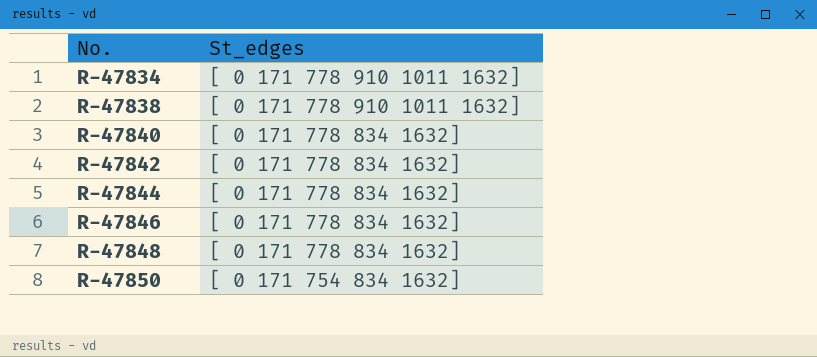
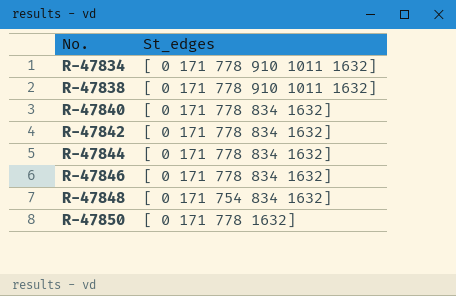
R-47848 | St_edges: [ 0 171 778 834 1632] -> [ 0 171 754 834 1632]
R-47850 | St_edges: [ 0 171 754 834 1632] -> [ 0 171 778 1632]

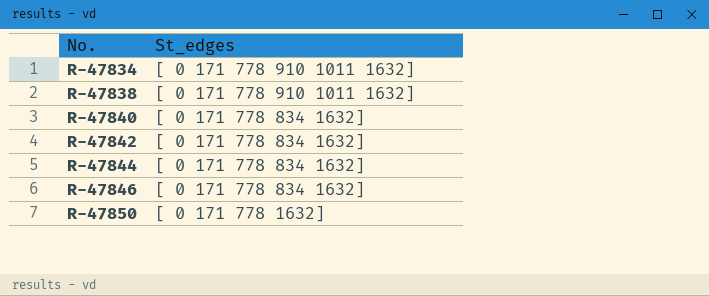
row R-47848: [ 0 171 754 834 1632] -> none

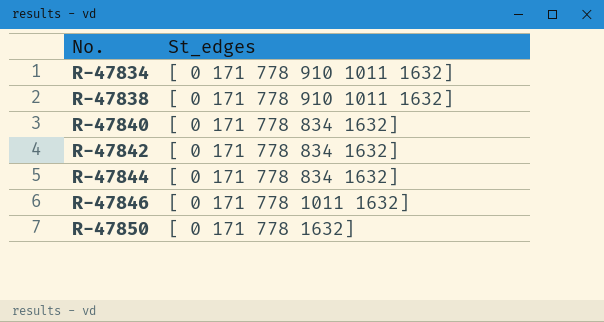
R-47846 | St_edges: [ 0 171 778 834 1632] -> [ 0 171 778 1011 1632]

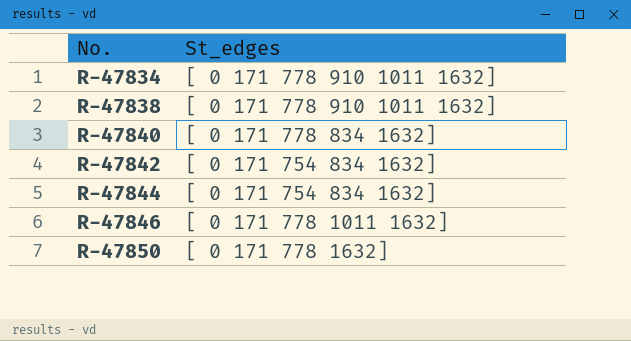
R-47842 | St_edges: [ 0 171 778 834 1632] -> [ 0 171 754 834 1632]
R-47844 | St_edges: [ 0 171 778 834 1632] -> [ 0 171 754 834 1632]

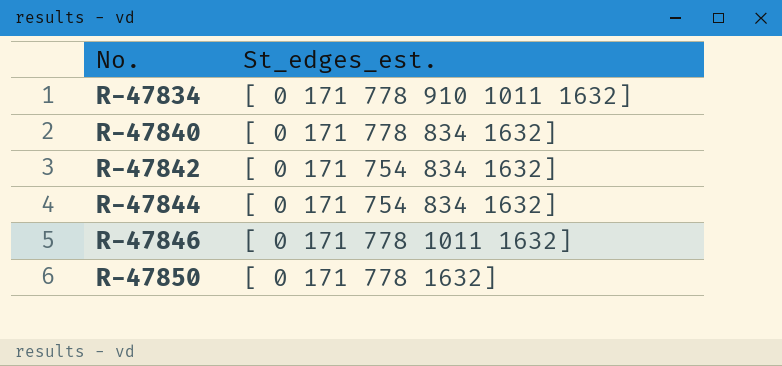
column name: St_edges -> St_edges_est.
row R-47838: [ 0 171 778 910 1011 1632] -> none

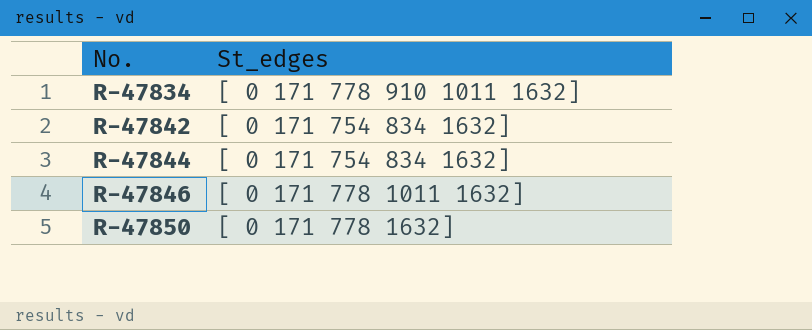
column name: St_edges_est. -> St_edges
row R-47840: [ 0 171 778 834 1632] -> none

